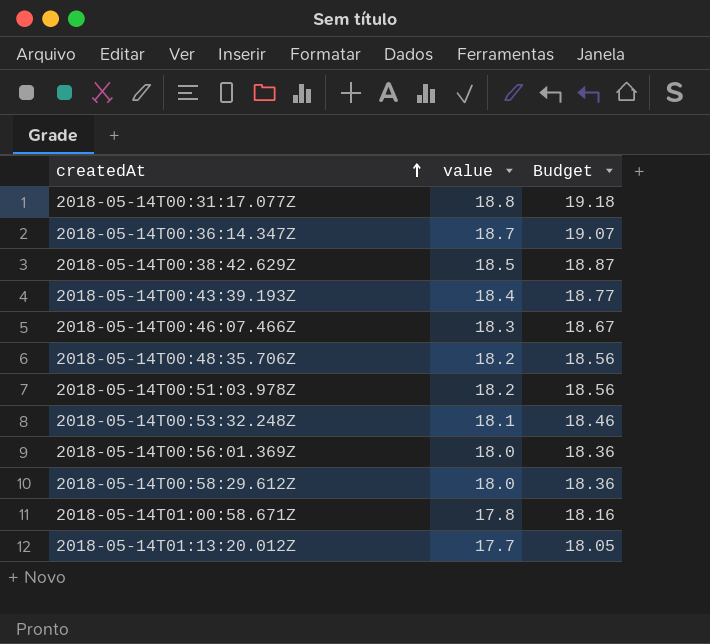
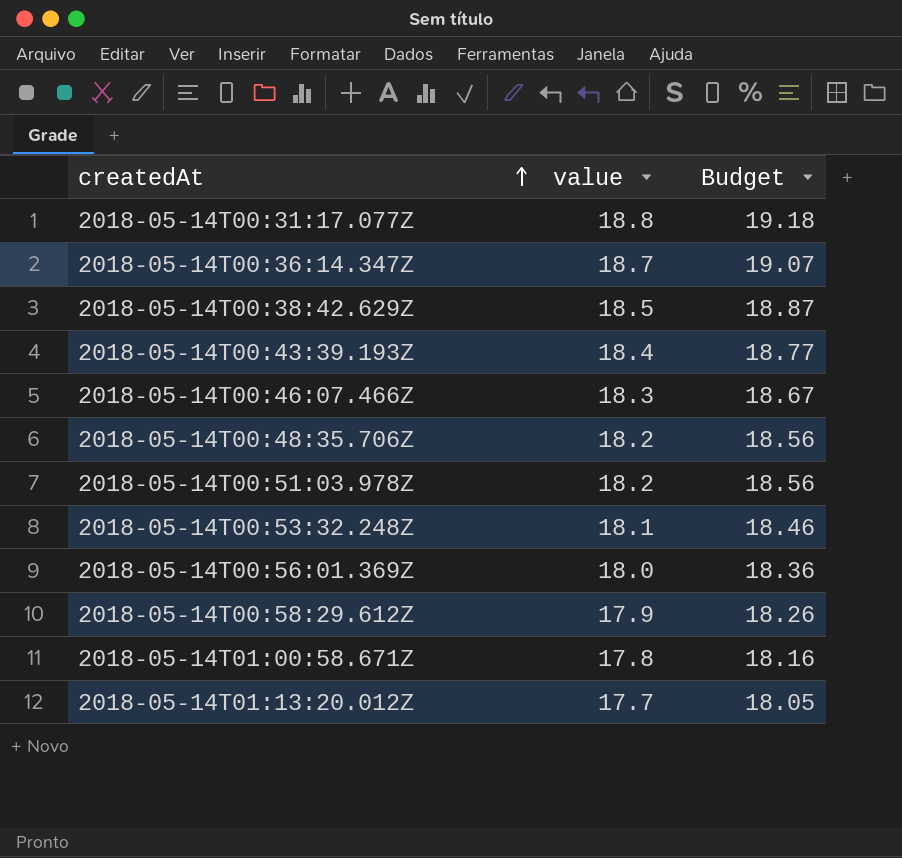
2018-05-14T00:58:29.612Z | value: 18.0 -> 17.9
2018-05-14T00:58:29.612Z | Budget: 18.36 -> 18.26

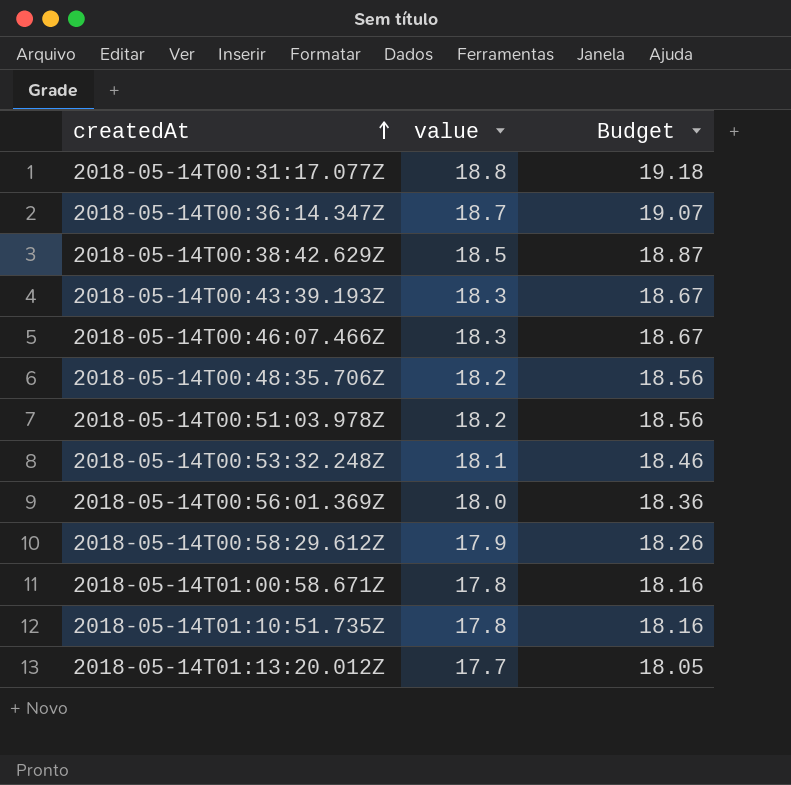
2018-05-14T00:43:39.193Z | value: 18.4 -> 18.3
2018-05-14T00:43:39.193Z | Budget: 18.77 -> 18.67
row 2018-05-14T01:10:51.735Z: none -> 17.8 | 18.16

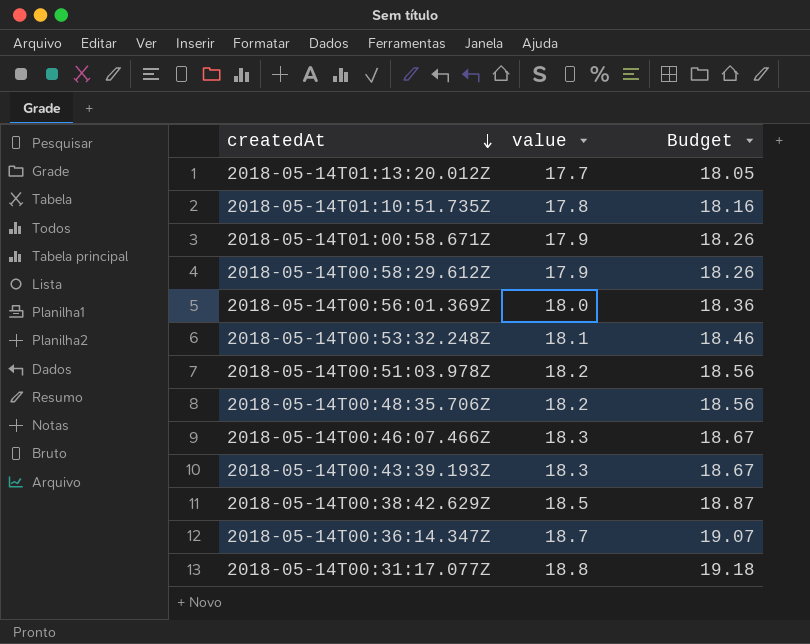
row order: createdAt ascending -> createdAt descending
2018-05-14T01:00:58.671Z | value: 17.8 -> 17.9
2018-05-14T01:00:58.671Z | Budget: 18.16 -> 18.26

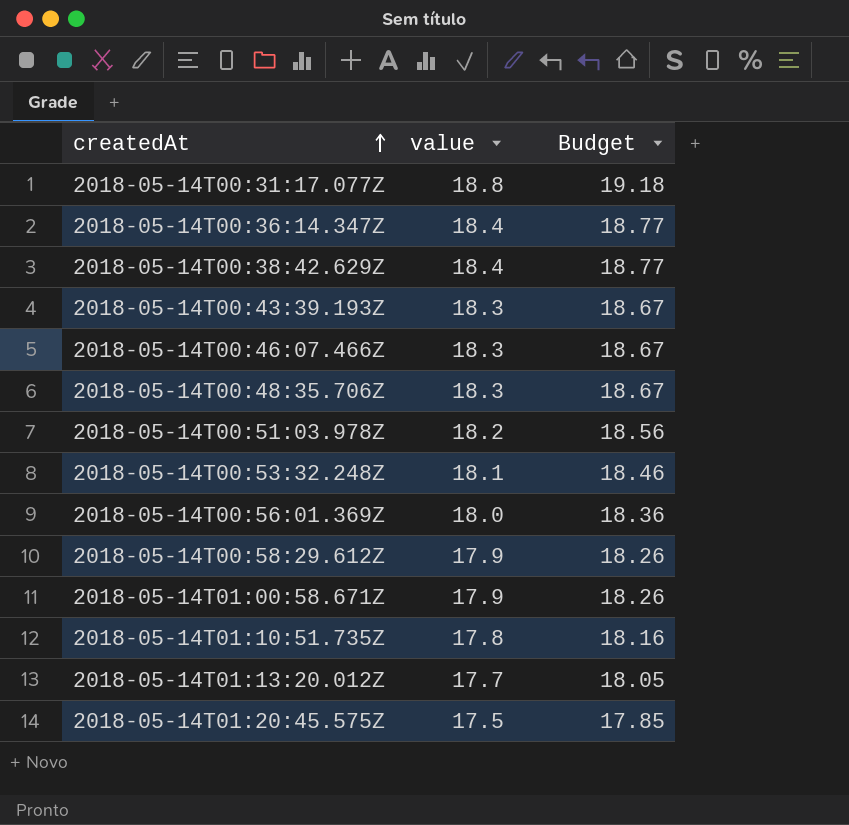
row order: createdAt descending -> createdAt ascending
2018-05-14T00:36:14.347Z | value: 18.7 -> 18.4
2018-05-14T00:36:14.347Z | Budget: 19.07 -> 18.77
2018-05-14T00:38:42.629Z | value: 18.5 -> 18.4
2018-05-14T00:38:42.629Z | Budget: 18.87 -> 18.77
2018-05-14T00:48:35.706Z | value: 18.2 -> 18.3
2018-05-14T00:48:35.706Z | Budget: 18.56 -> 18.67
row 2018-05-14T01:20:45.575Z: none -> 17.5 | 17.85

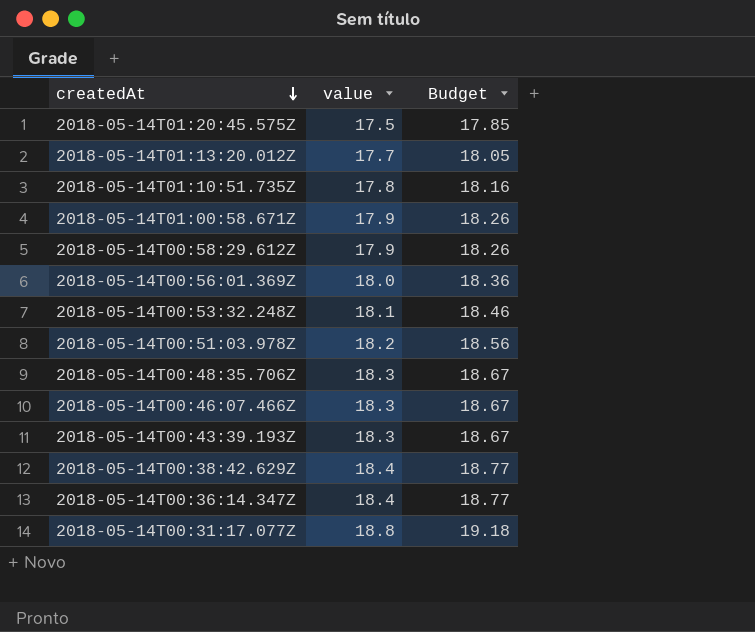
row order: createdAt ascending -> createdAt descending

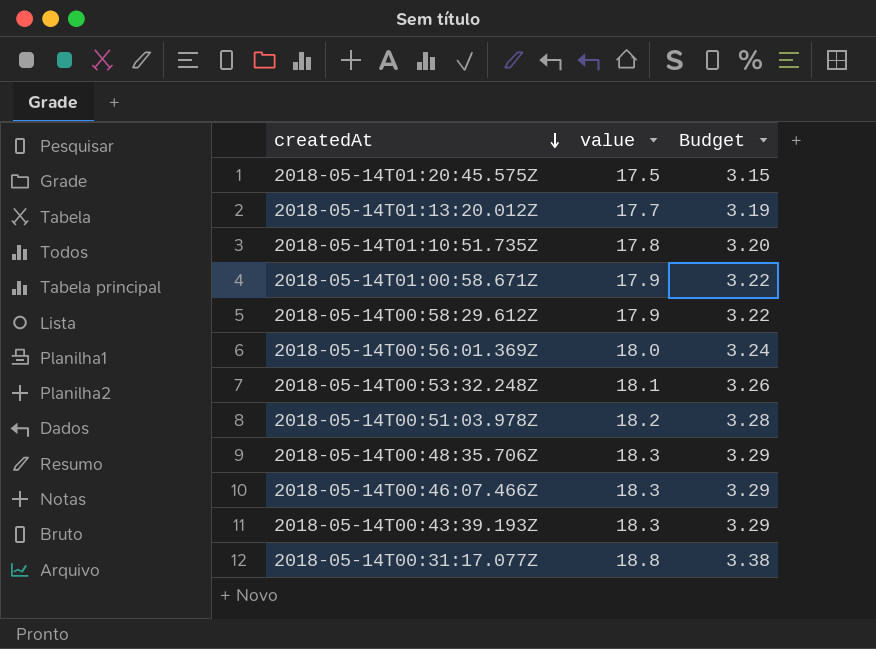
column Budget | formula: [value] * 1.02 -> [value] * 0.18
row 2018-05-14T00:38:42.629Z: 18.4 | 18.77 -> none
row 2018-05-14T00:36:14.347Z: 18.4 | 18.77 -> none

